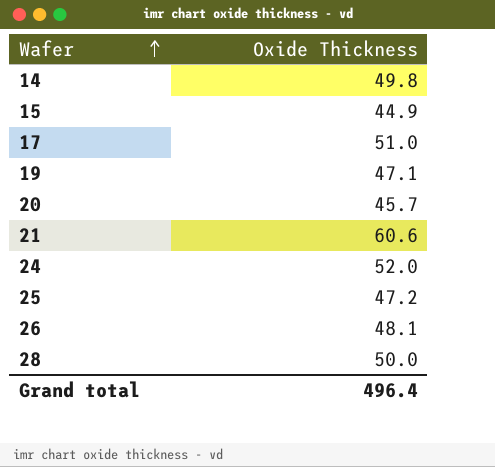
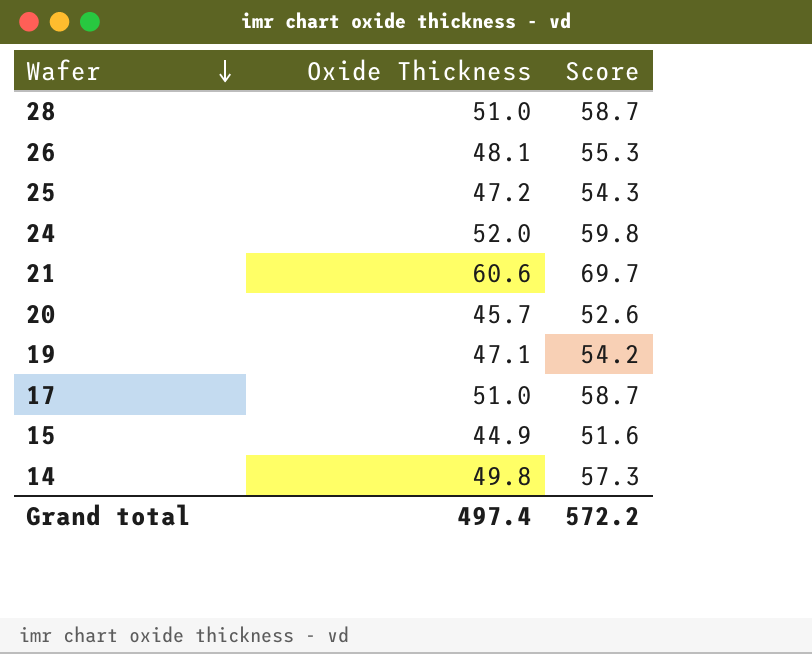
row order: Wafer ascending -> Wafer descending
column Score | formula: none -> [Oxide Thickness] * 1.15
28 | Oxide Thickness: 50.0 -> 51.0
Grand total | Oxide Thickness: 496.4 -> 497.4

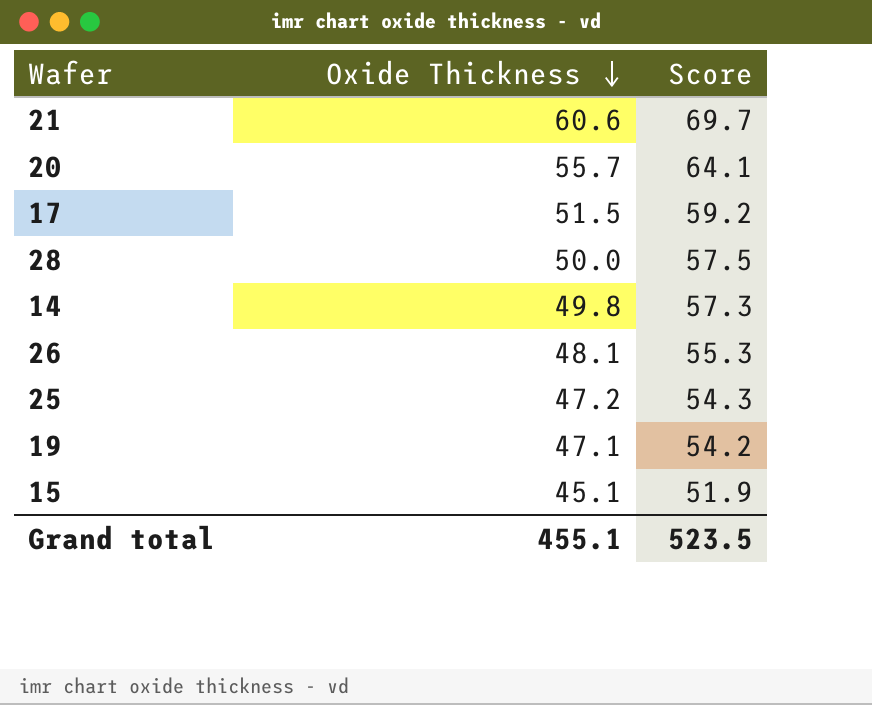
row order: Wafer descending -> Oxide Thickness descending
row 24: 52.0 | 59.8 -> none
20 | Oxide Thickness: 45.7 -> 55.7
20 | Score: 52.6 -> 64.1
17 | Oxide Thickness: 51.0 -> 51.5
17 | Score: 58.7 -> 59.2
28 | Oxide Thickness: 51.0 -> 50.0
28 | Score: 58.7 -> 57.5
15 | Oxide Thickness: 44.9 -> 45.1
15 | Score: 51.6 -> 51.9
Grand total | Oxide Thickness: 497.4 -> 455.1
Grand total | Score: 572.2 -> 523.5

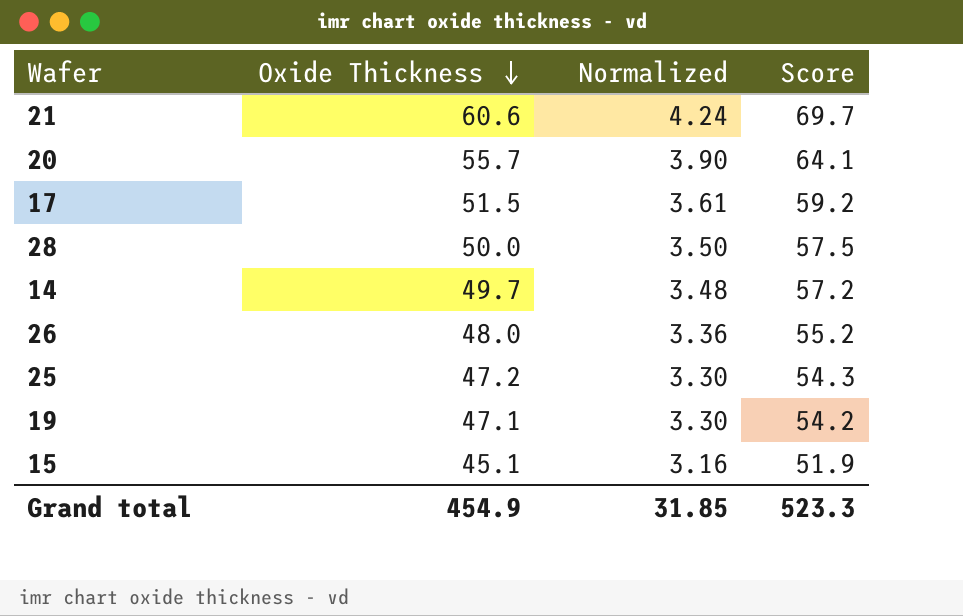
column Normalized | formula: none -> [Oxide Thickness] * 0.07
14 | Oxide Thickness: 49.8 -> 49.7
14 | Score: 57.3 -> 57.2
26 | Oxide Thickness: 48.1 -> 48.0
26 | Score: 55.3 -> 55.2
Grand total | Oxide Thickness: 455.1 -> 454.9
Grand total | Score: 523.5 -> 523.3

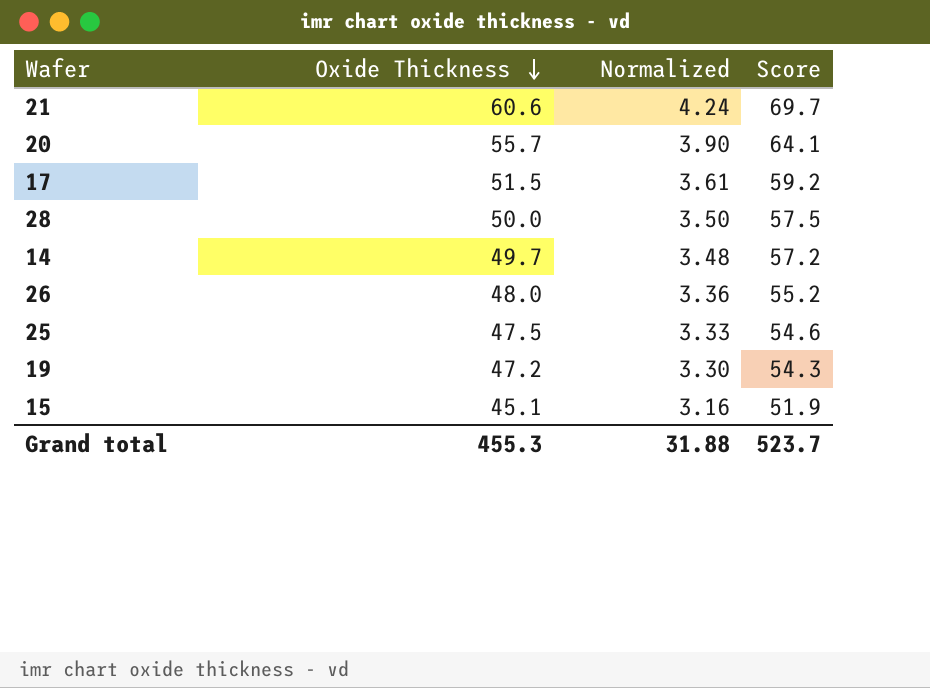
25 | Oxide Thickness: 47.2 -> 47.5
25 | Normalized: 3.30 -> 3.33
25 | Score: 54.3 -> 54.6
19 | Oxide Thickness: 47.1 -> 47.2
19 | Score: 54.2 -> 54.3
Grand total | Oxide Thickness: 454.9 -> 455.3
Grand total | Normalized: 31.85 -> 31.88
Grand total | Score: 523.3 -> 523.7

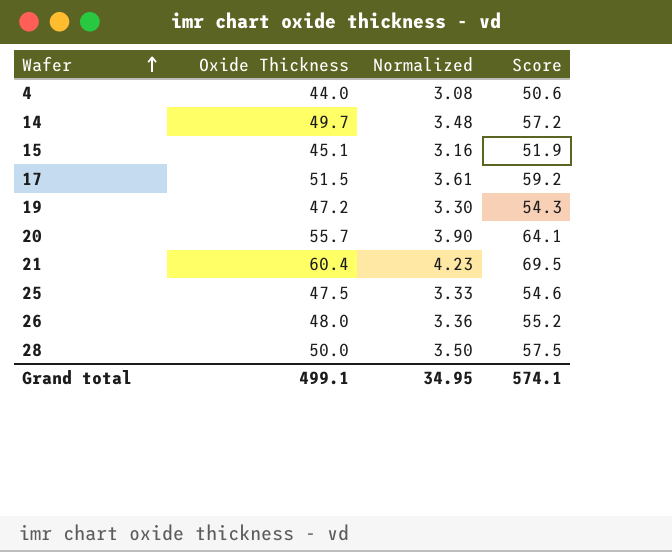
row order: Oxide Thickness descending -> Wafer ascending
row 4: none -> 44.0 | 3.08 | 50.6
21 | Oxide Thickness: 60.6 -> 60.4
21 | Normalized: 4.24 -> 4.23
21 | Score: 69.7 -> 69.5
Grand total | Oxide Thickness: 455.3 -> 499.1
Grand total | Normalized: 31.88 -> 34.95
Grand total | Score: 523.7 -> 574.1

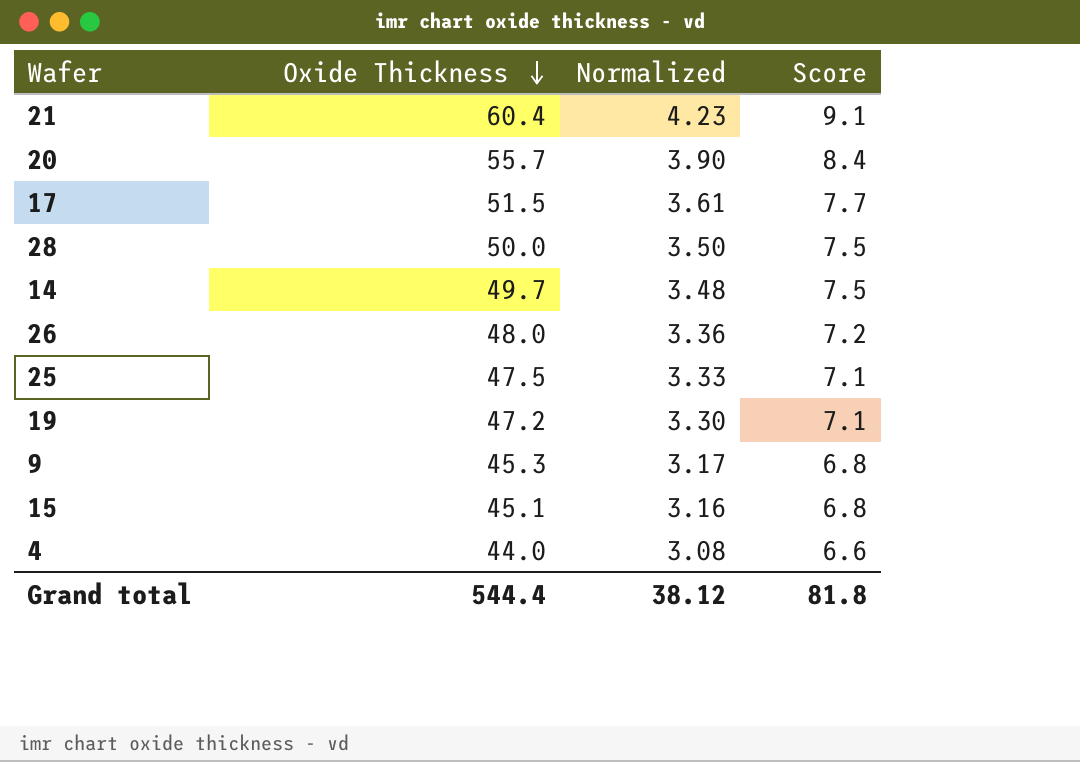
row order: Wafer ascending -> Oxide Thickness descending
column Score | formula: [Oxide Thickness] * 1.15 -> [Oxide Thickness] * 0.15
row 9: none -> 45.3 | 3.17 | 6.8
Grand total | Oxide Thickness: 499.1 -> 544.4
Grand total | Normalized: 34.95 -> 38.12
Grand total | Score: 574.1 -> 81.8

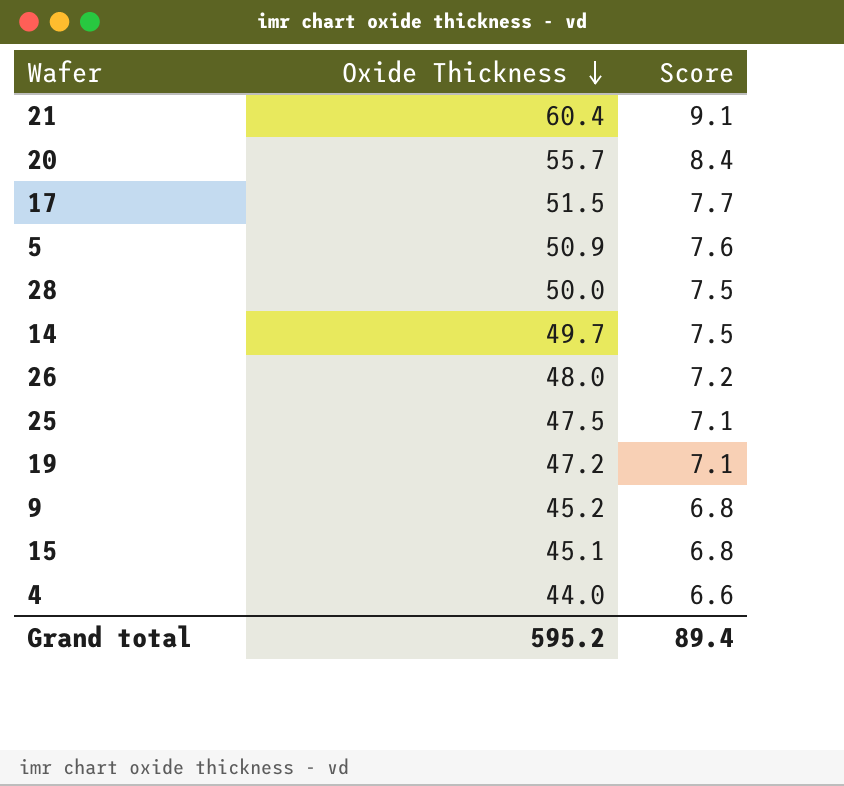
column Normalized | formula: [Oxide Thickness] * 0.07 -> none
row 5: none -> 50.9 | 7.6
9 | Oxide Thickness: 45.3 -> 45.2
Grand total | Oxide Thickness: 544.4 -> 595.2
Grand total | Score: 81.8 -> 89.4

